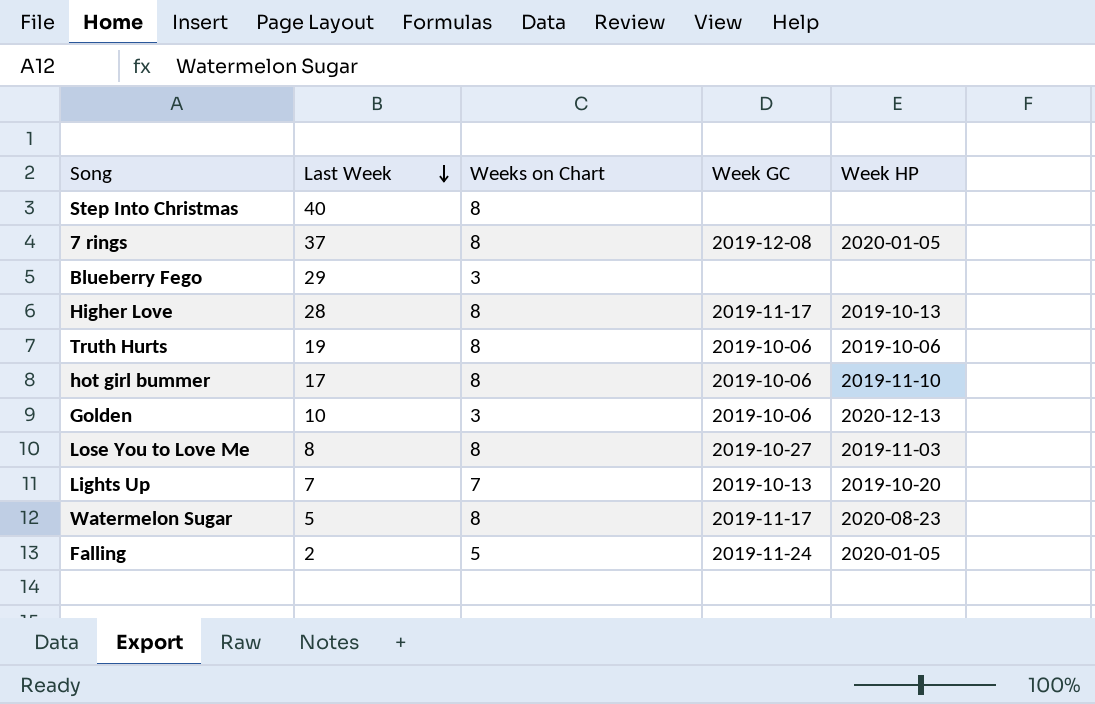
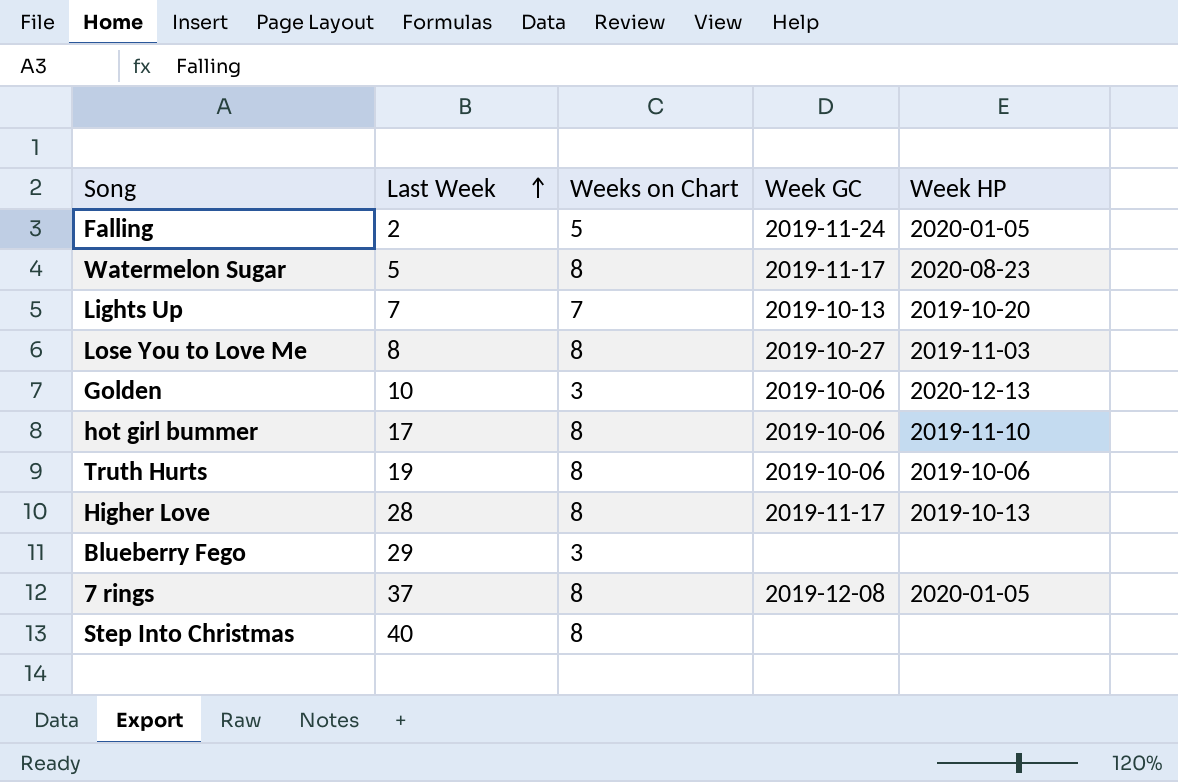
row order: Last Week descending -> Last Week ascending

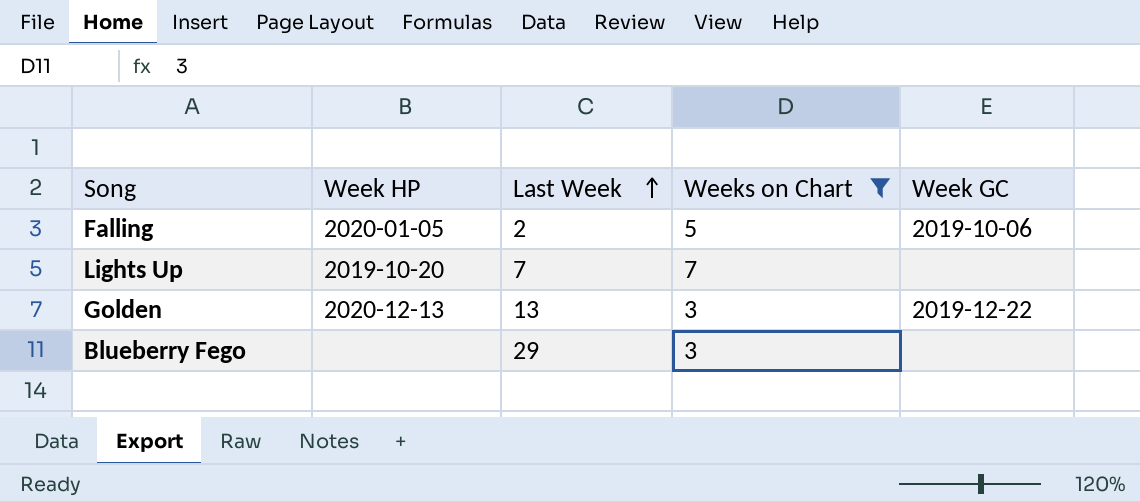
filter: none -> Weeks on Chart != 8
column Week HP | position: 5 -> 2
Falling | Week GC: 2019-11-24 -> 2019-10-06
Lights Up | Week GC: 2019-10-13 -> none
Golden | Last Week: 10 -> 13
Golden | Week GC: 2019-10-06 -> 2019-12-22

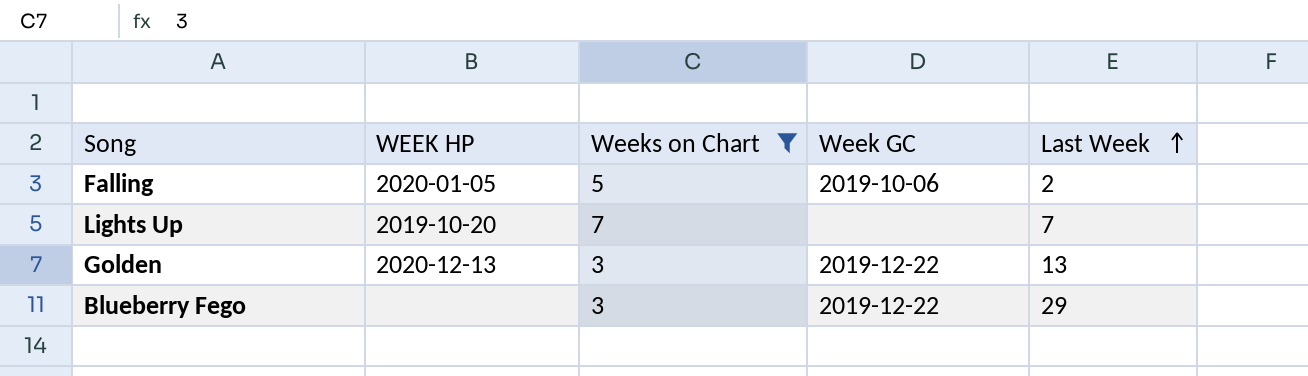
column name: Week HP -> WEEK HP
column Last Week | position: 3 -> 5
Blueberry Fego | Week GC: none -> 2019-12-22

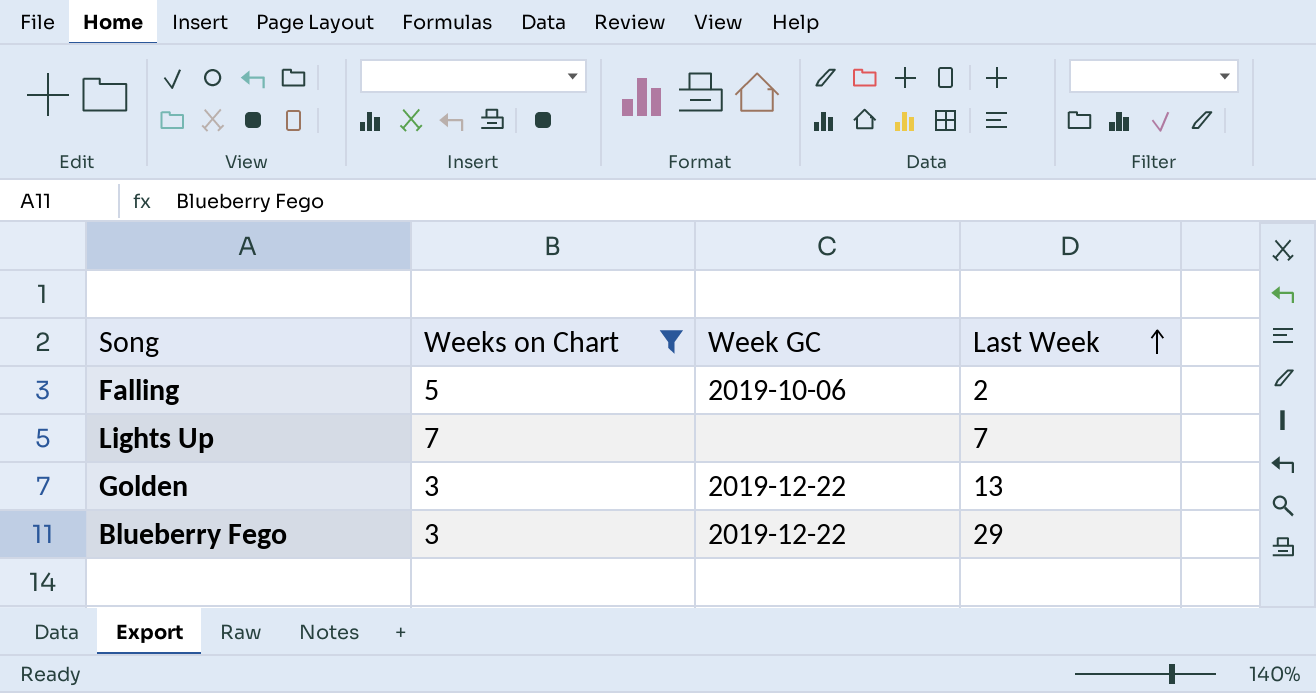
column WEEK HP | position: 2 -> none

